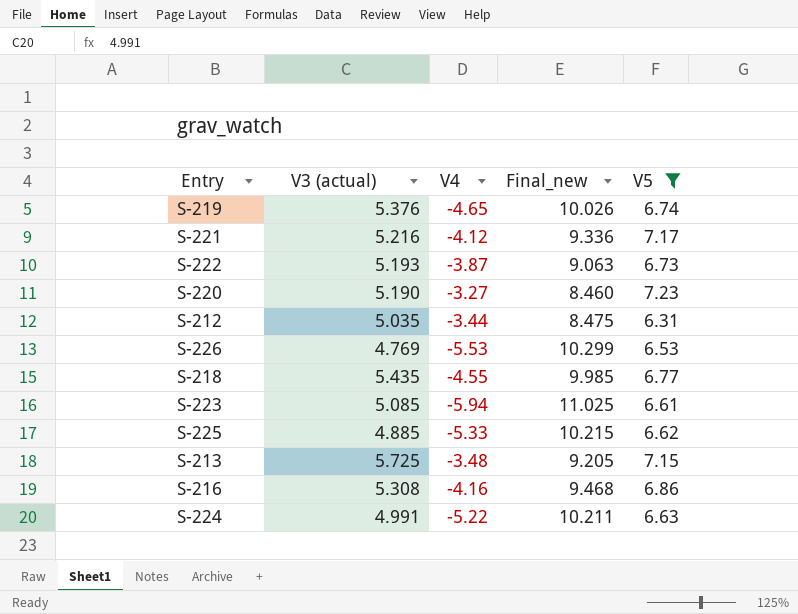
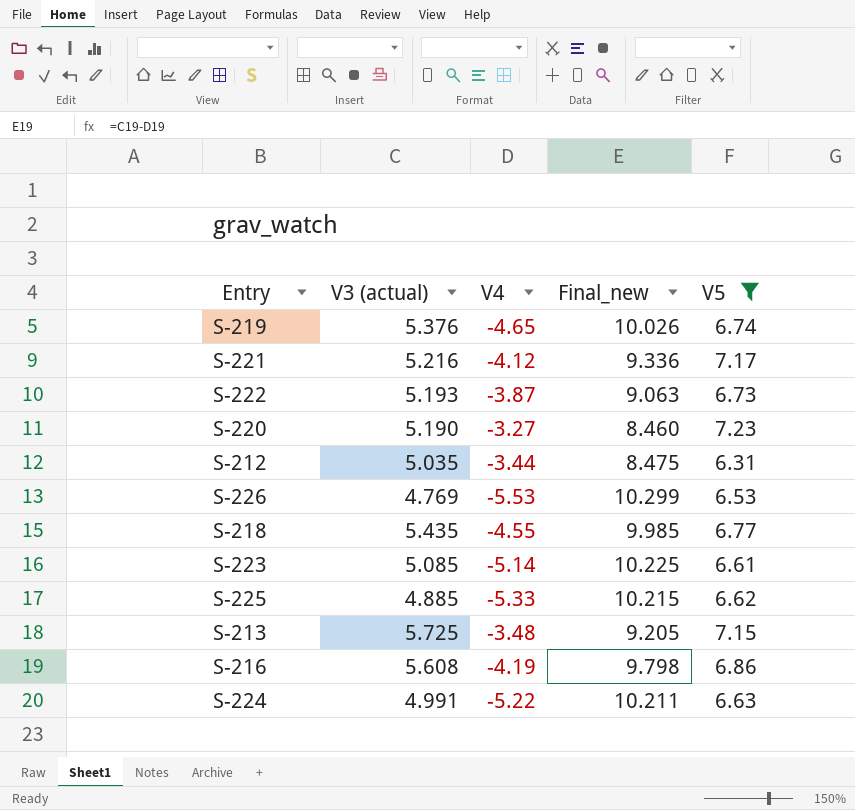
S-223 | V4: -5.94 -> -5.14
S-223 | Final_new: 11.025 -> 10.225
S-216 | V3 (actual): 5.308 -> 5.608
S-216 | V4: -4.16 -> -4.19
S-216 | Final_new: 9.468 -> 9.798

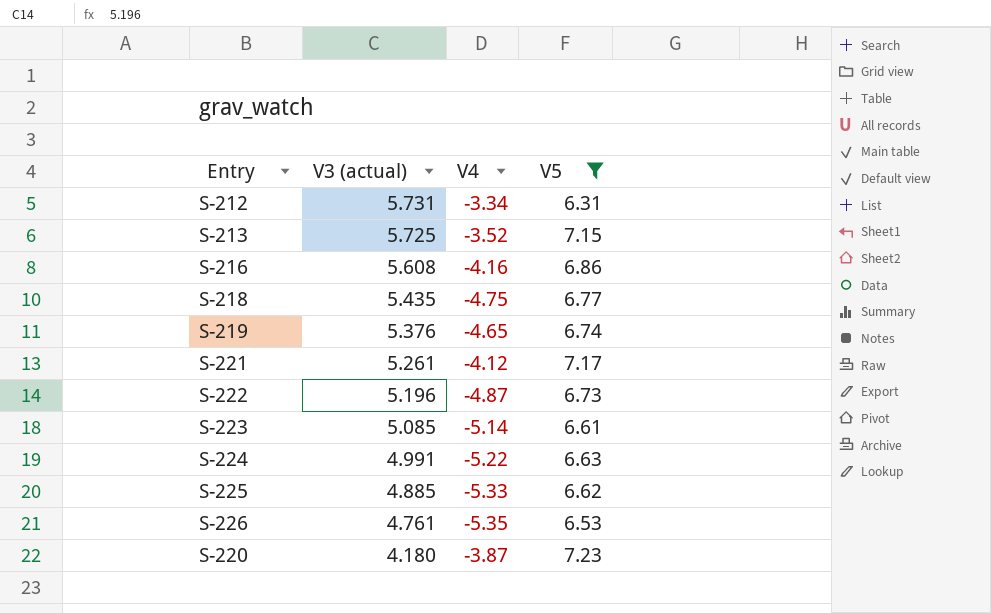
row order: none -> V3 (actual) descending
column Final_new | formula: [V3 (actual)] - [V4] -> none
S-212 | V3 (actual): 5.035 -> 5.731
S-212 | V4: -3.44 -> -3.34
S-213 | V4: -3.48 -> -3.52
S-216 | V4: -4.19 -> -4.16
S-218 | V4: -4.55 -> -4.75
S-221 | V3 (actual): 5.216 -> 5.261
S-222 | V3 (actual): 5.193 -> 5.196
S-222 | V4: -3.87 -> -4.87
S-226 | V3 (actual): 4.769 -> 4.761
S-226 | V4: -5.53 -> -5.35
S-220 | V3 (actual): 5.190 -> 4.180
S-220 | V4: -3.27 -> -3.87

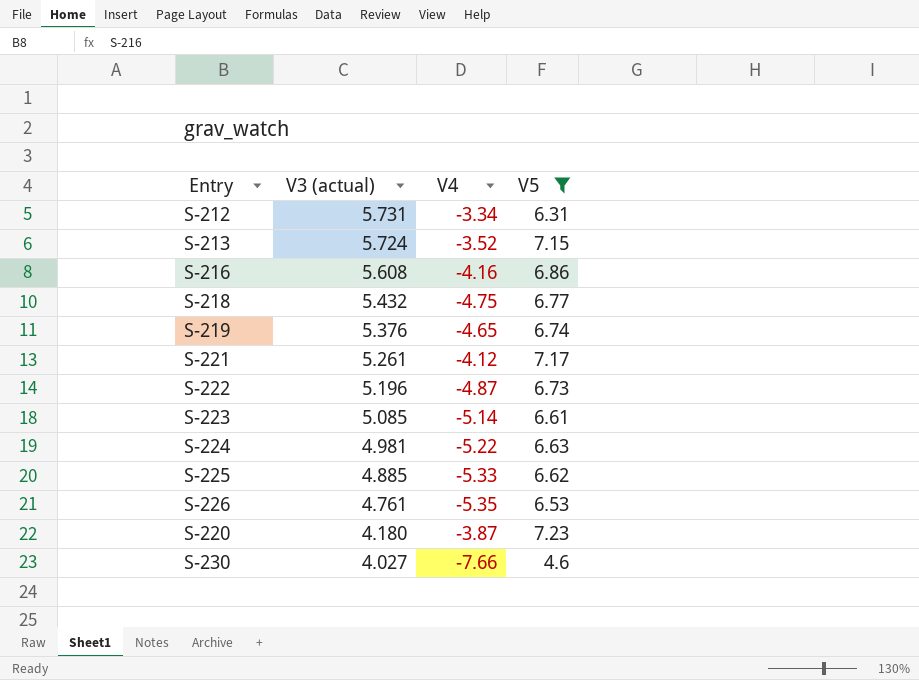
S-213 | V3 (actual): 5.725 -> 5.724
S-218 | V3 (actual): 5.435 -> 5.432
S-224 | V3 (actual): 4.991 -> 4.981
row S-230: none -> 4.027 | -7.66 | 4.6

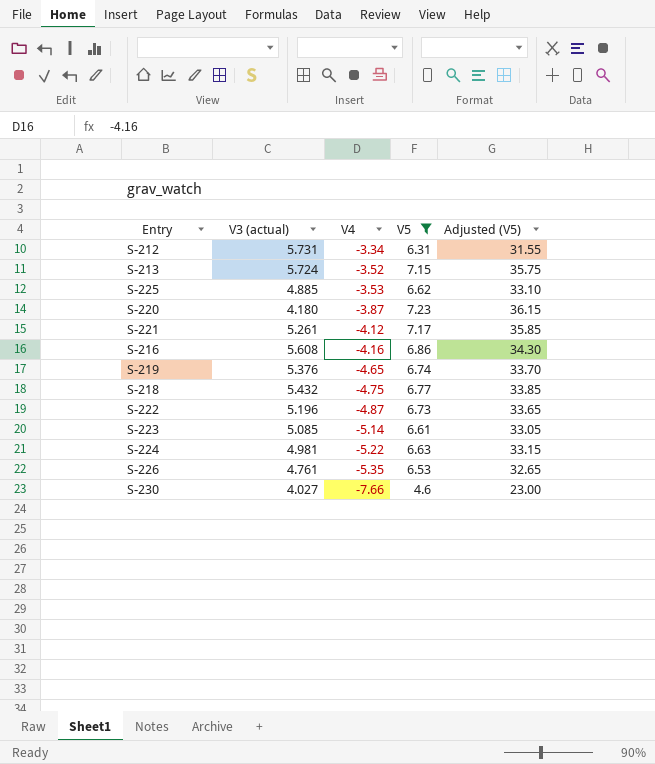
row order: V3 (actual) descending -> V4 descending
column Adjusted (V5) | formula: none -> [V5] * 5
S-225 | V4: -5.33 -> -3.53

